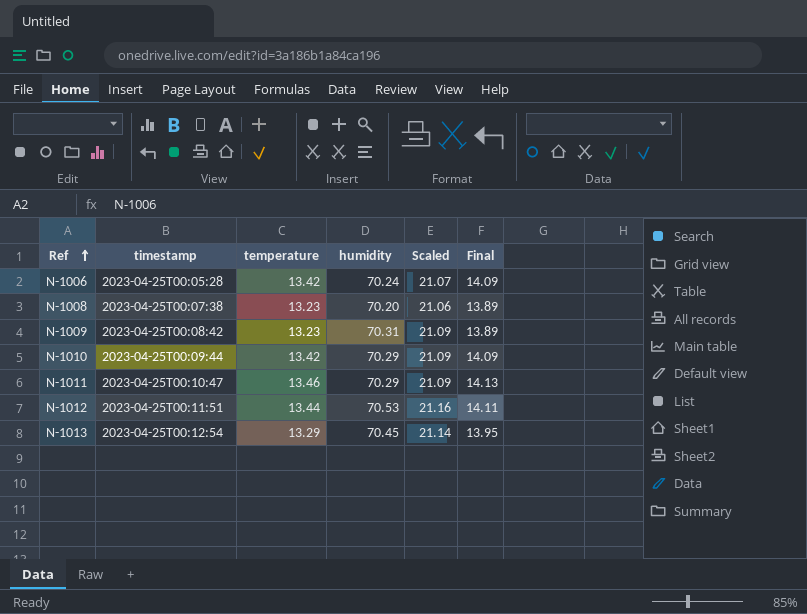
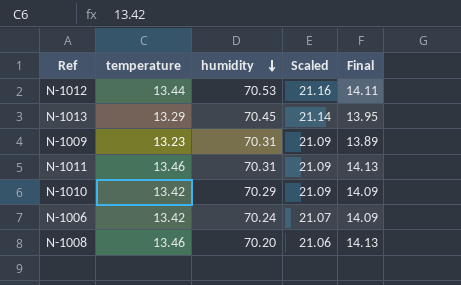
row order: Ref ascending -> humidity descending
column timestamp | position: 2 -> none
N-1011 | humidity: 70.29 -> 70.31
N-1008 | temperature: 13.23 -> 13.46
N-1008 | Final: 13.89 -> 14.13

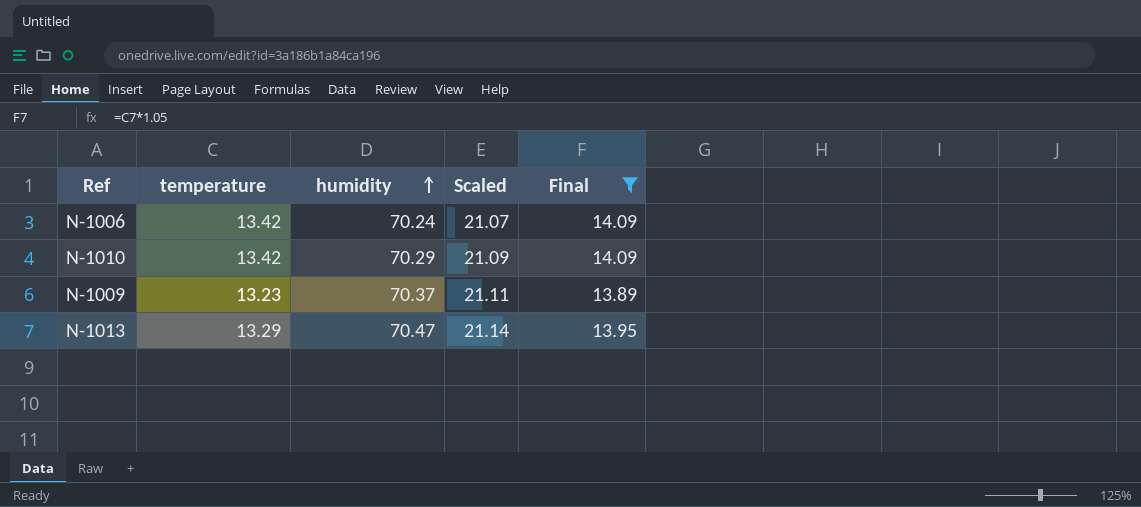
filter: none -> Final <= 14.09
row order: humidity descending -> humidity ascending
N-1009 | humidity: 70.31 -> 70.37
N-1009 | Scaled: 21.09 -> 21.11
N-1013 | humidity: 70.45 -> 70.47

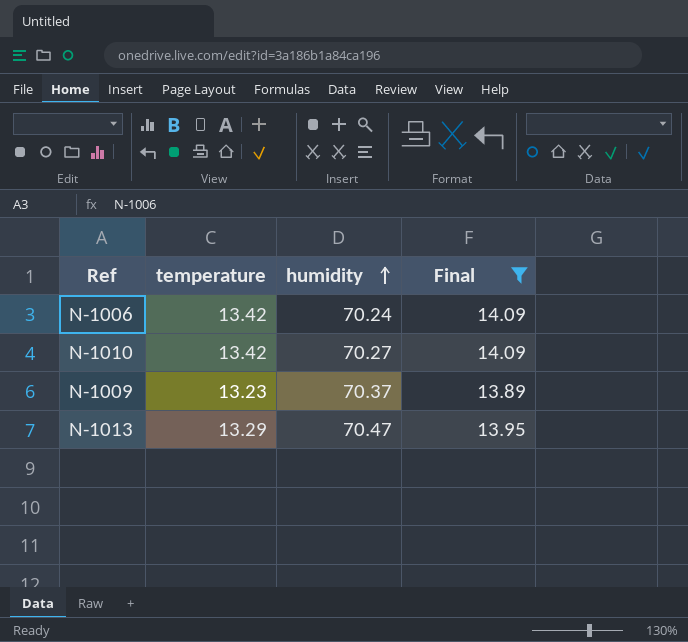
column Scaled | formula: [humidity] * 0.3 -> none
N-1010 | humidity: 70.29 -> 70.27

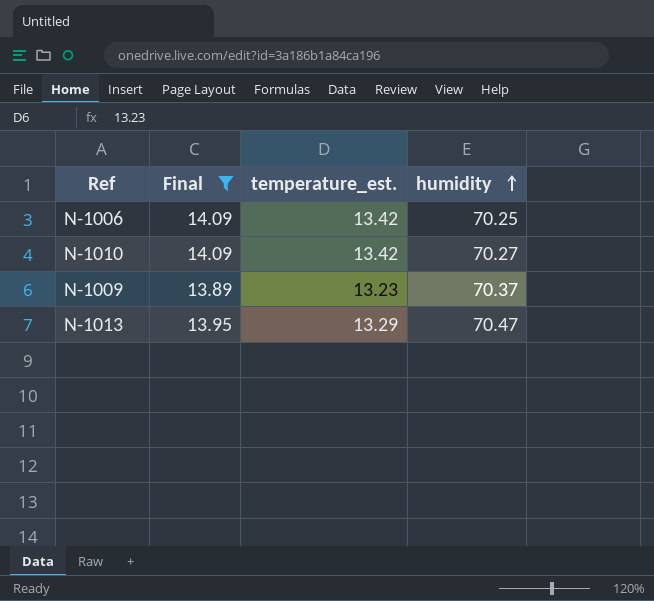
column Final | position: 4 -> 2
column name: temperature -> temperature_est.
N-1006 | humidity: 70.24 -> 70.25

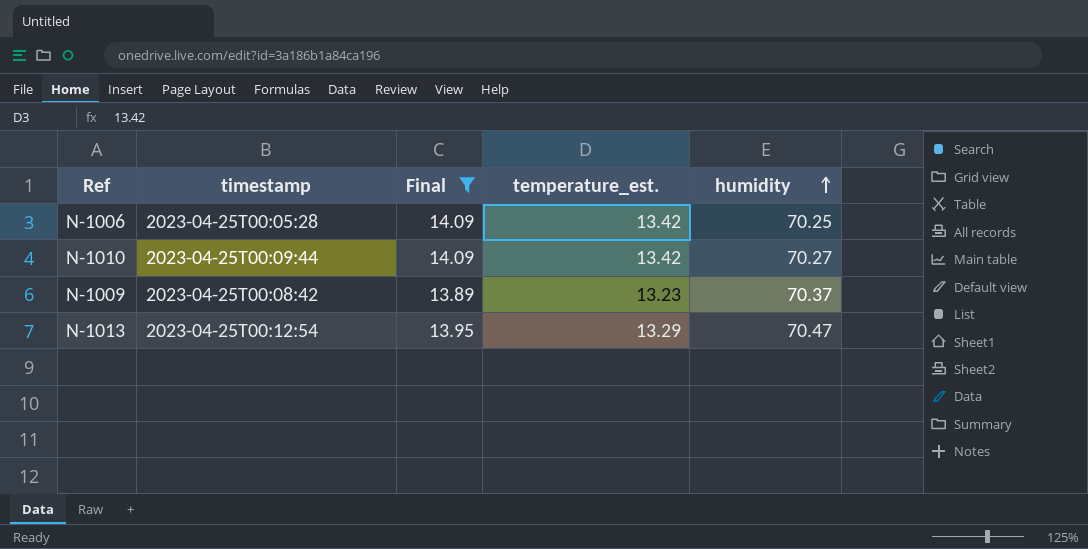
column timestamp | position: none -> 2

